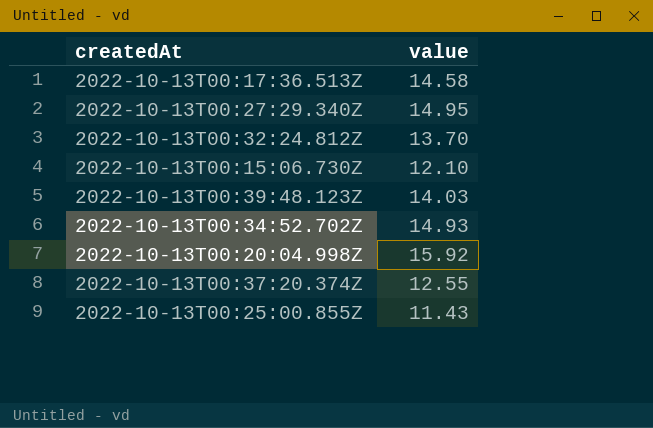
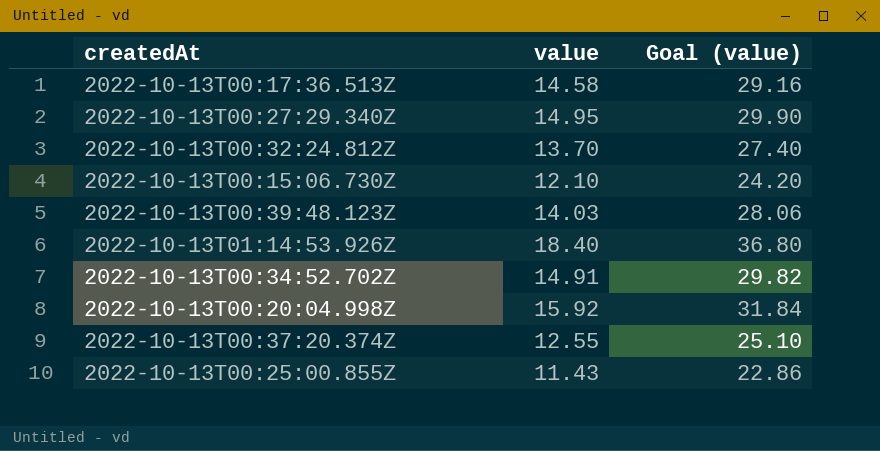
column Goal (value) | formula: none -> [value] * 2
row 2022-10-13T01:14:53.926Z: none -> 18.40 | 36.80
2022-10-13T00:34:52.702Z | value: 14.93 -> 14.91

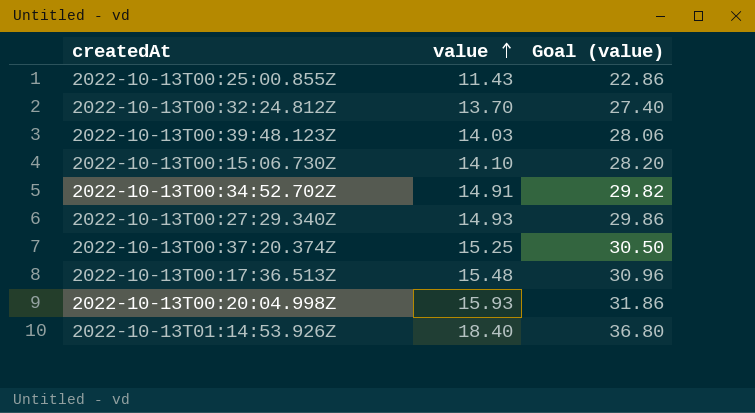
row order: none -> value ascending
2022-10-13T00:15:06.730Z | value: 12.10 -> 14.10
2022-10-13T00:15:06.730Z | Goal (value): 24.20 -> 28.20
2022-10-13T00:27:29.340Z | value: 14.95 -> 14.93
2022-10-13T00:27:29.340Z | Goal (value): 29.90 -> 29.86
2022-10-13T00:37:20.374Z | value: 12.55 -> 15.25
2022-10-13T00:37:20.374Z | Goal (value): 25.10 -> 30.50
2022-10-13T00:17:36.513Z | value: 14.58 -> 15.48
2022-10-13T00:17:36.513Z | Goal (value): 29.16 -> 30.96
2022-10-13T00:20:04.998Z | value: 15.92 -> 15.93
2022-10-13T00:20:04.998Z | Goal (value): 31.84 -> 31.86

